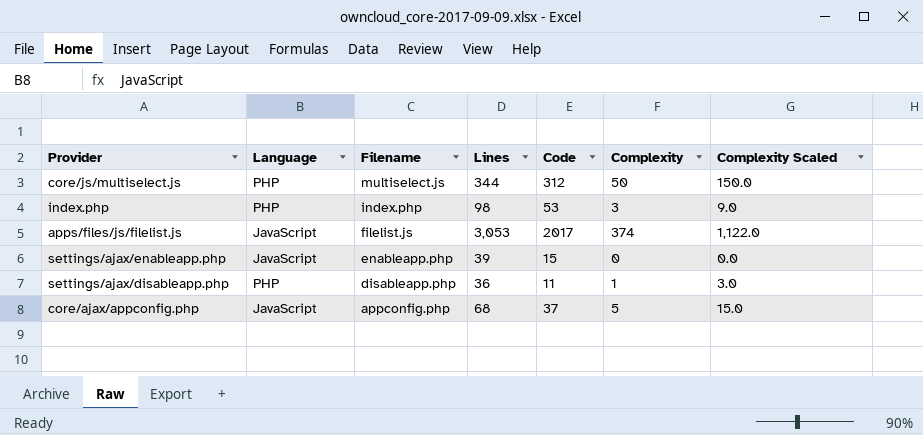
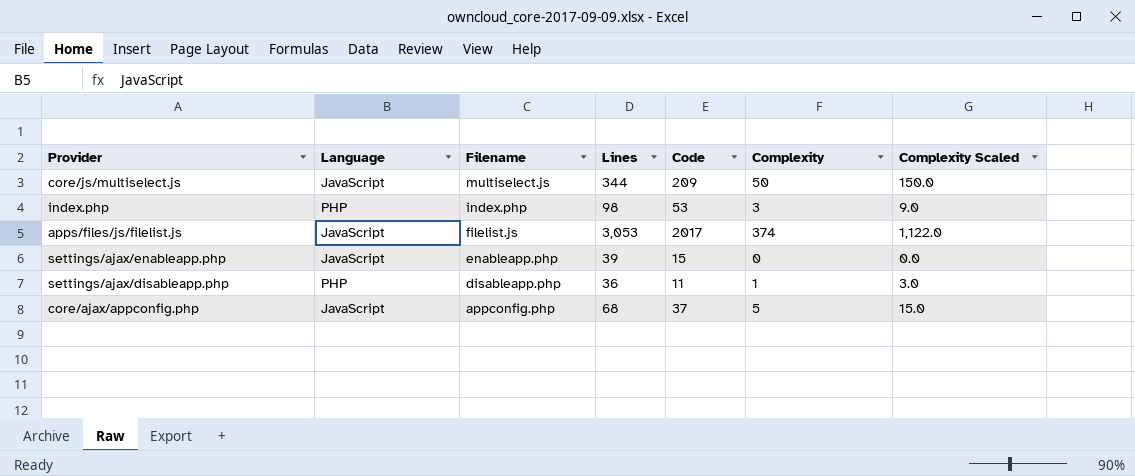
core/js/multiselect.js | Language: PHP -> JavaScript
core/js/multiselect.js | Code: 312 -> 209

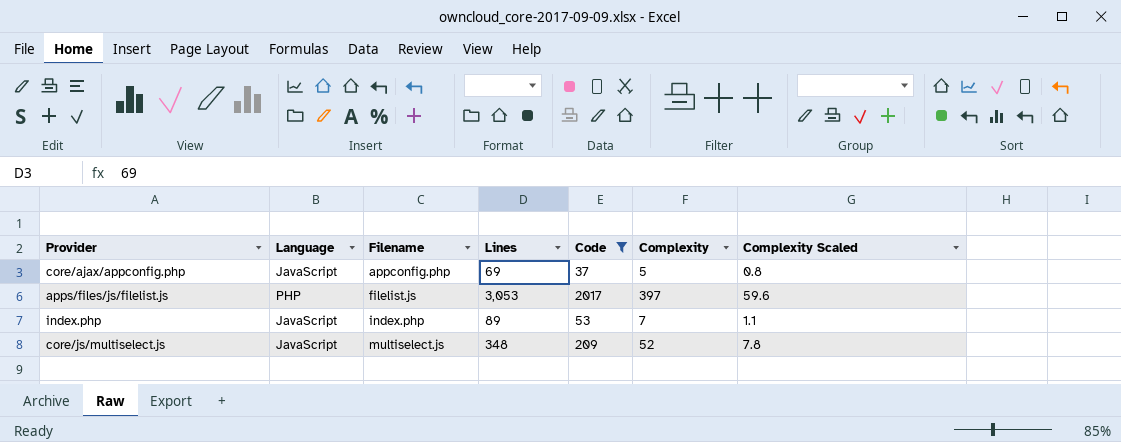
filter: none -> Code >= 37
row order: Filename descending -> Filename ascending
column Complexity Scaled | formula: [Complexity] * 3 -> [Complexity] * 0.15
core/ajax/appconfig.php | Lines: 68 -> 69
apps/files/js/filelist.js | Language: JavaScript -> PHP
apps/files/js/filelist.js | Complexity: 374 -> 397
index.php | Language: PHP -> JavaScript
index.php | Lines: 98 -> 89
index.php | Complexity: 3 -> 7
core/js/multiselect.js | Lines: 344 -> 348
core/js/multiselect.js | Complexity: 50 -> 52

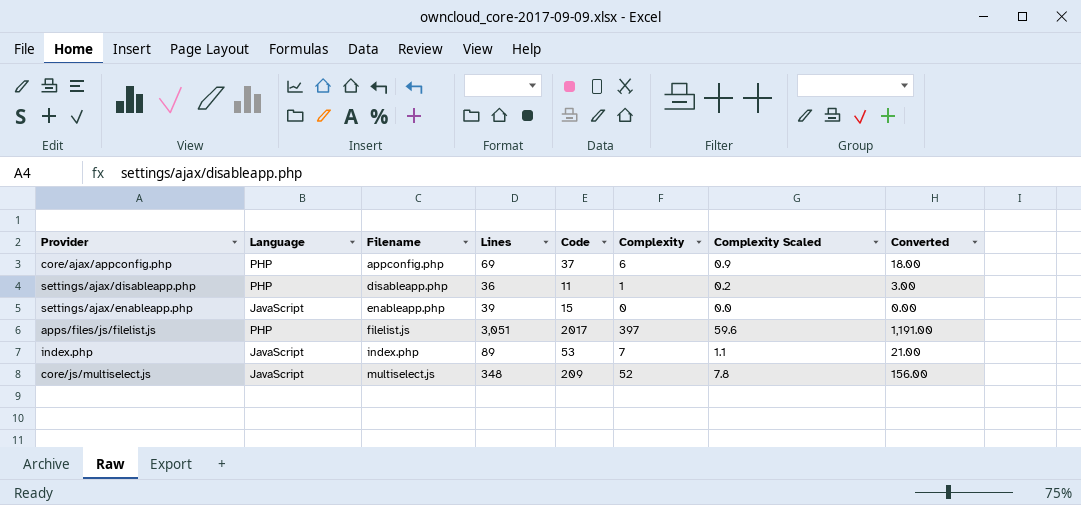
filter: Code >= 37 -> none
column Converted | formula: none -> [Complexity] * 3
core/ajax/appconfig.php | Language: JavaScript -> PHP
core/ajax/appconfig.php | Complexity: 5 -> 6
core/ajax/appconfig.php | Complexity Scaled: 0.8 -> 0.9
apps/files/js/filelist.js | Lines: 3,053 -> 3,051

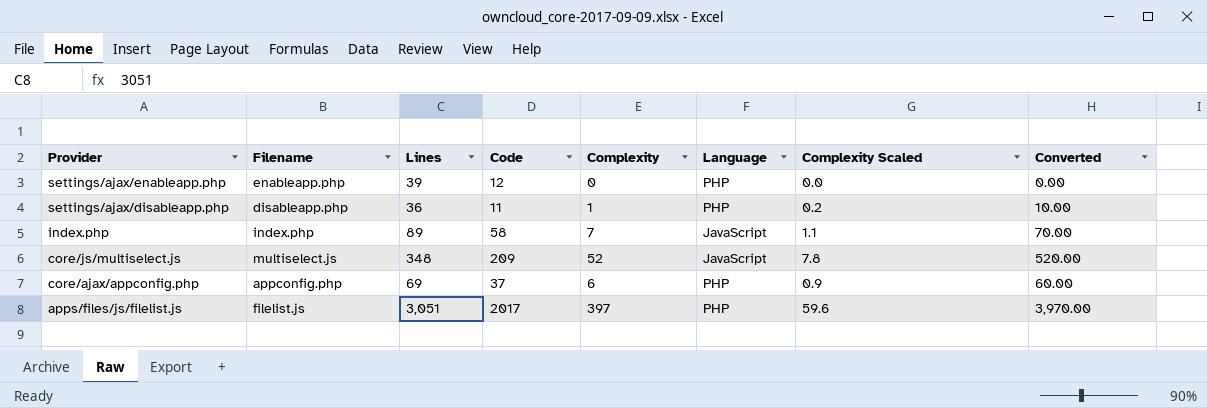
row order: Filename ascending -> Provider descending
column Language | position: 2 -> 6
column Converted | formula: [Complexity] * 3 -> [Complexity] * 10
settings/ajax/enableapp.php | Code: 15 -> 12
settings/ajax/enableapp.php | Language: JavaScript -> PHP
index.php | Code: 53 -> 58

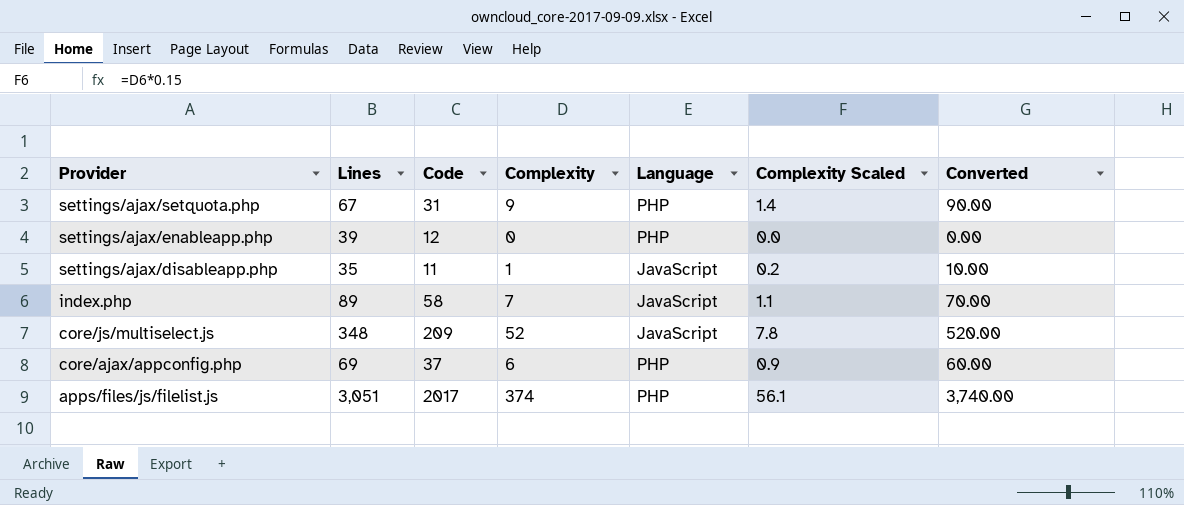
column Filename | position: 2 -> none
row settings/ajax/setquota.php: none -> 67 | 31 | 9 | PHP | 1.4 | 90.00
settings/ajax/disableapp.php | Lines: 36 -> 35
settings/ajax/disableapp.php | Language: PHP -> JavaScript
apps/files/js/filelist.js | Complexity: 397 -> 374
apps/files/js/filelist.js | Complexity Scaled: 59.6 -> 56.1
apps/files/js/filelist.js | Converted: 3,970.00 -> 3,740.00

